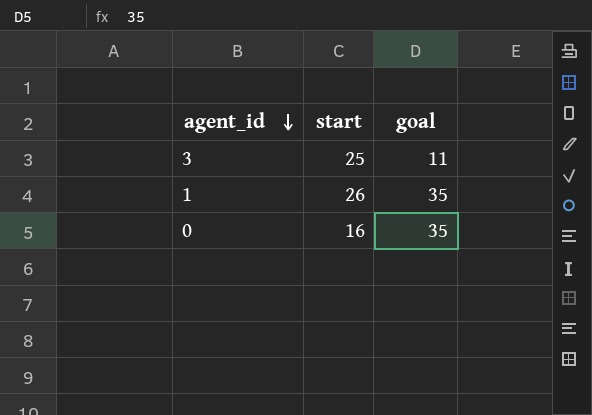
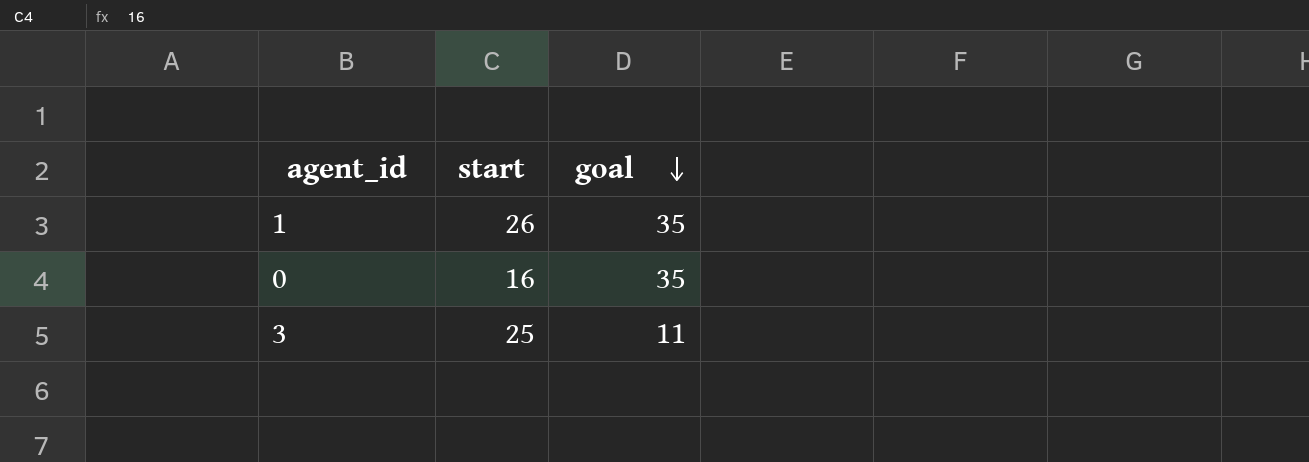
row order: agent_id descending -> goal descending

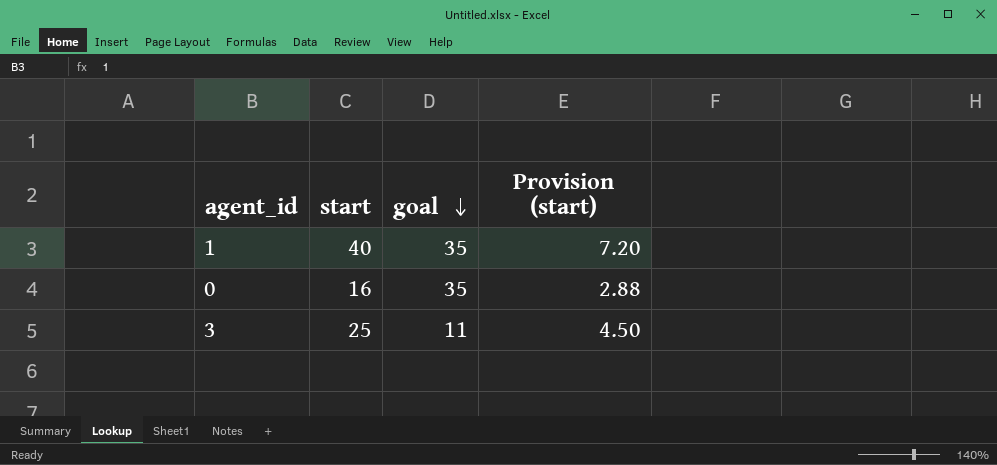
column Provision (start) | formula: none -> [start] * 0.18
1 | start: 26 -> 40

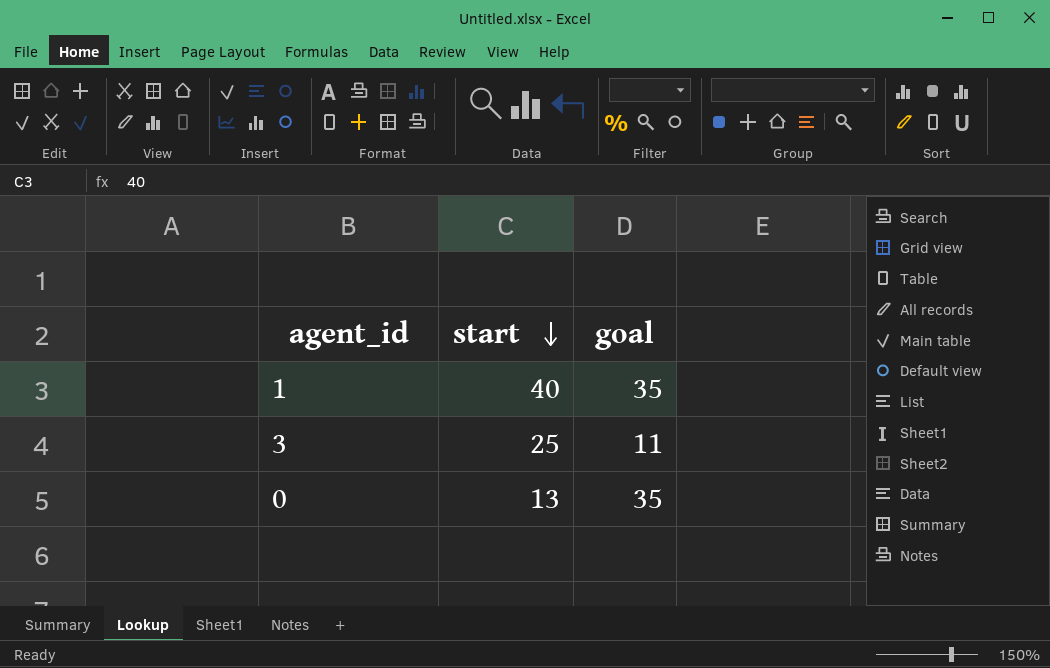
row order: goal descending -> start descending
column Provision (start) | formula: [start] * 0.18 -> none
0 | start: 16 -> 13

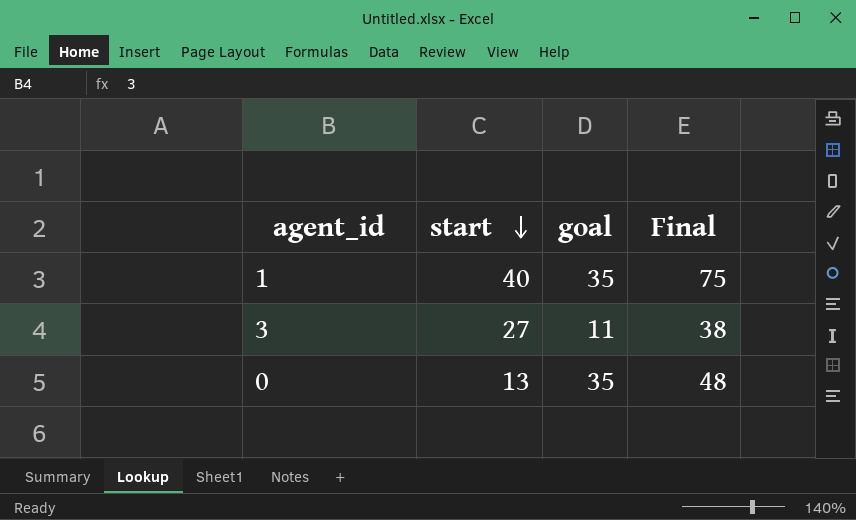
column Final | formula: none -> [start] + [goal]
3 | start: 25 -> 27

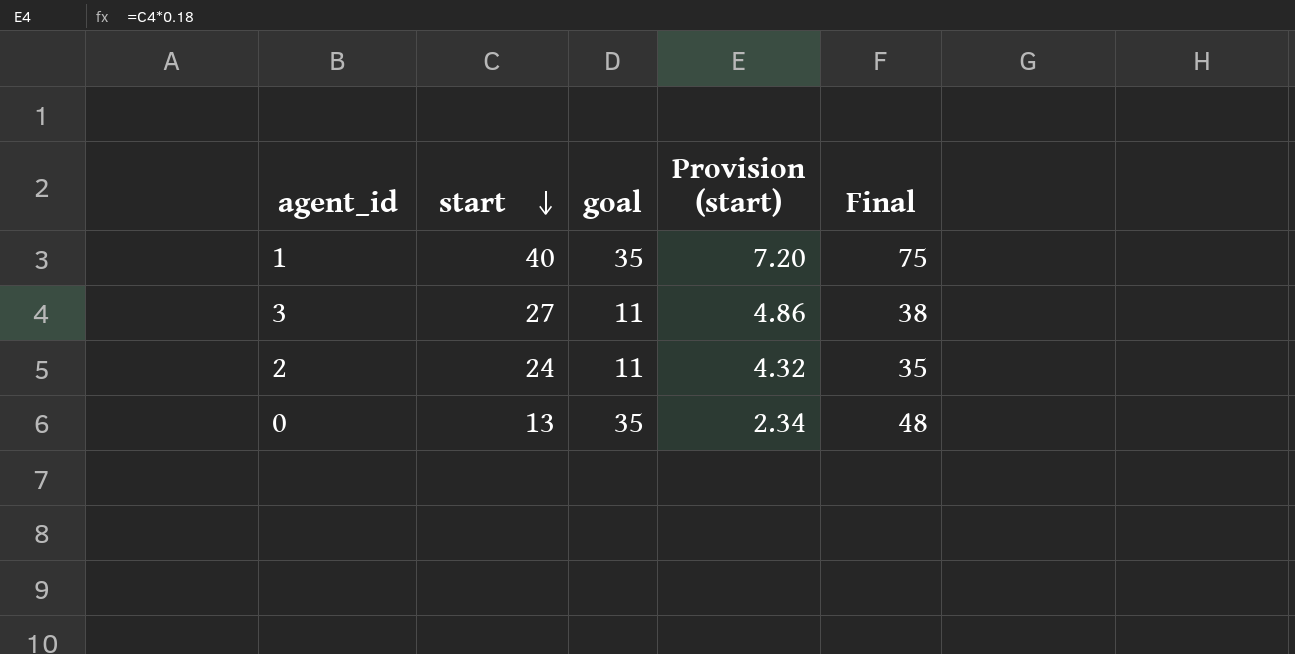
column Provision (start) | formula: none -> [start] * 0.18
row 2: none -> 24 | 11 | 4.32 | 35

